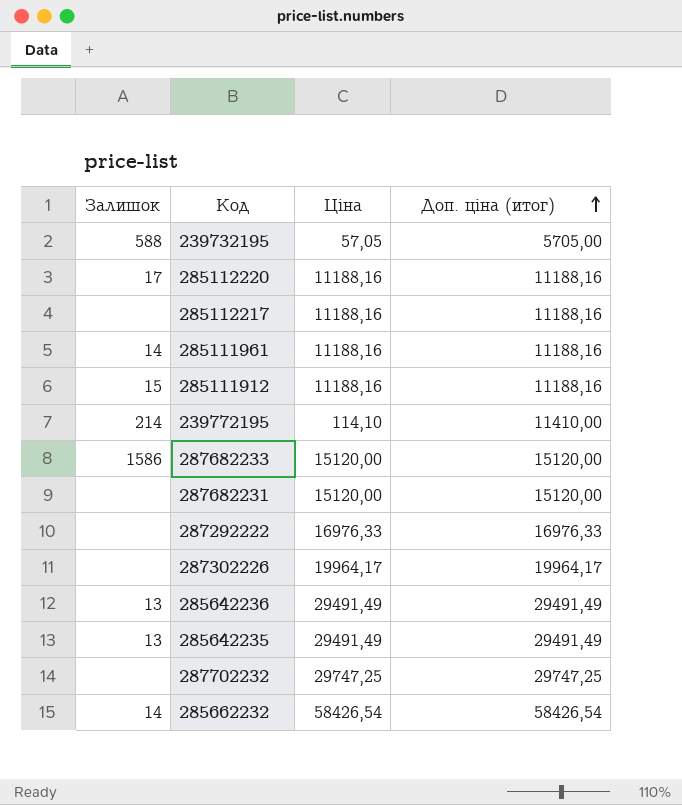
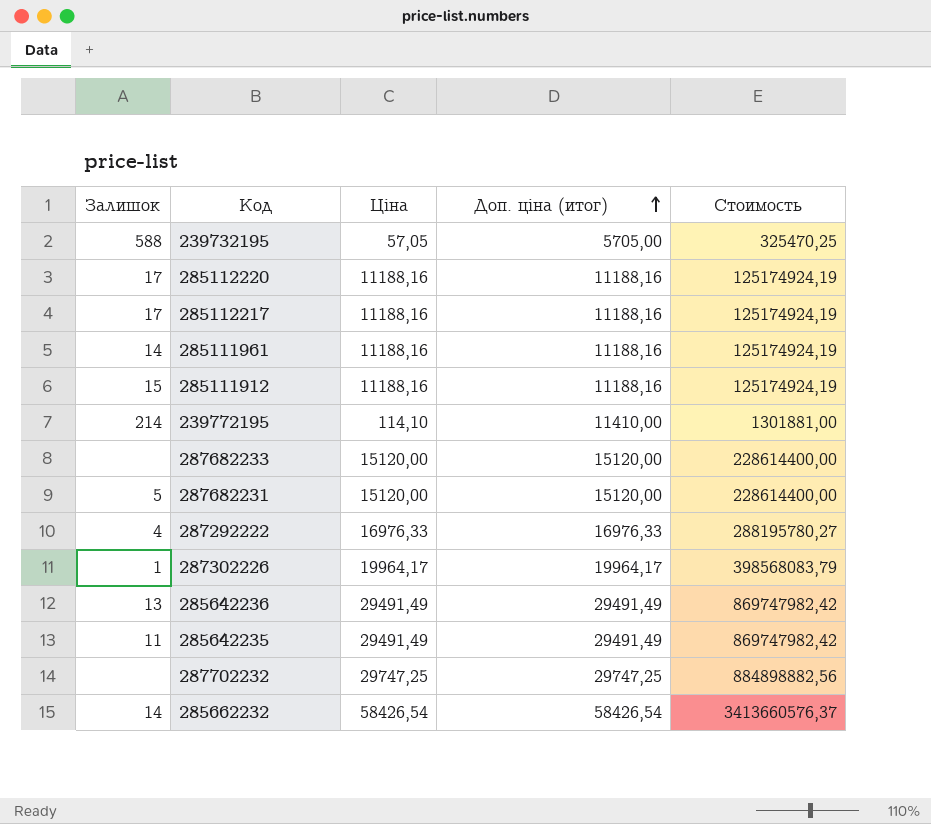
column Стоимость | formula: none -> [Ціна] * [Доп. ціна (итог)]
285112217 | Залишок: none -> 17
287682233 | Залишок: 1586 -> none
287682231 | Залишок: none -> 5
287292222 | Залишок: none -> 4
287302226 | Залишок: none -> 1
285642235 | Залишок: 13 -> 11

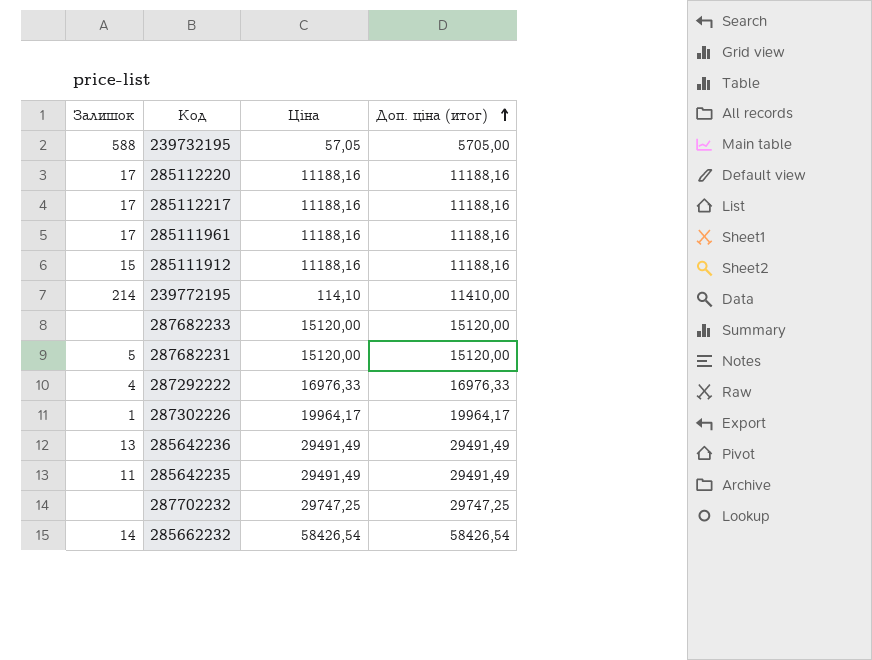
column Стоимость | formula: [Ціна] * [Доп. ціна (итог)] -> none
285111961 | Залишок: 14 -> 17

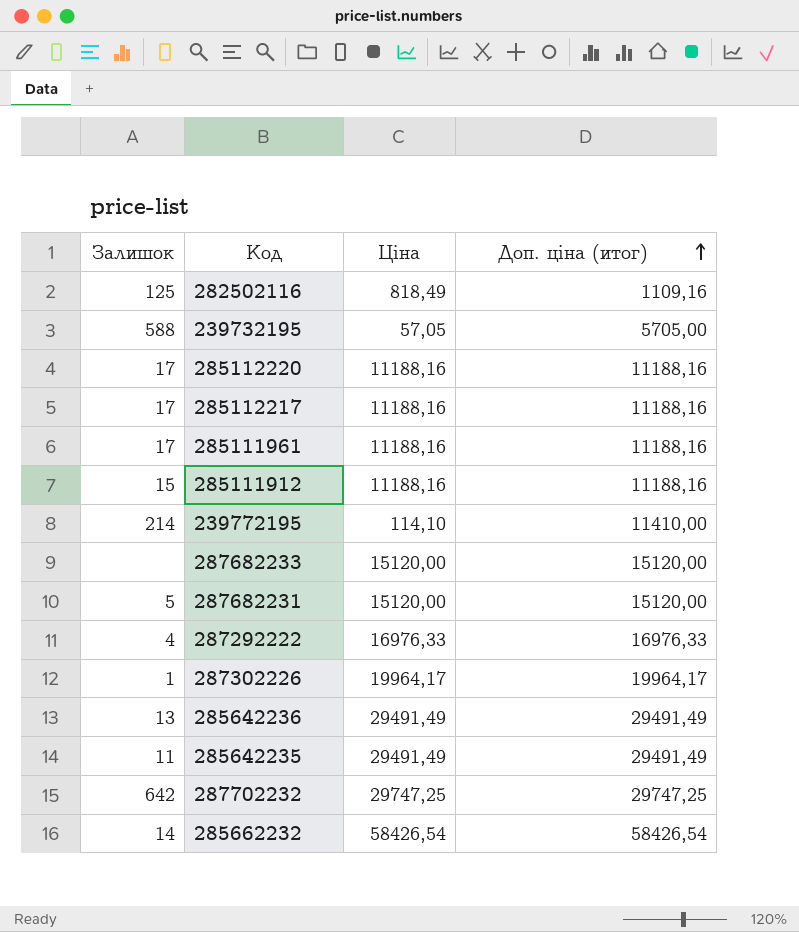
row 282502116: none -> 125 | 818,49 | 1109,16
287702232 | Залишок: none -> 642

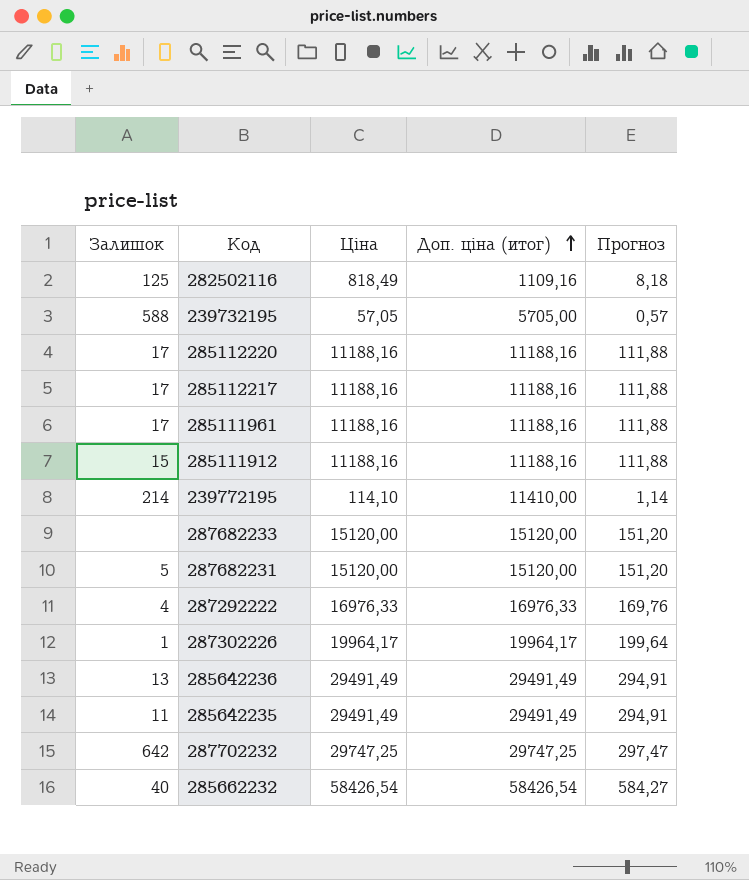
column Прогноз | formula: none -> [Ціна] * 0,01
285662232 | Залишок: 14 -> 40

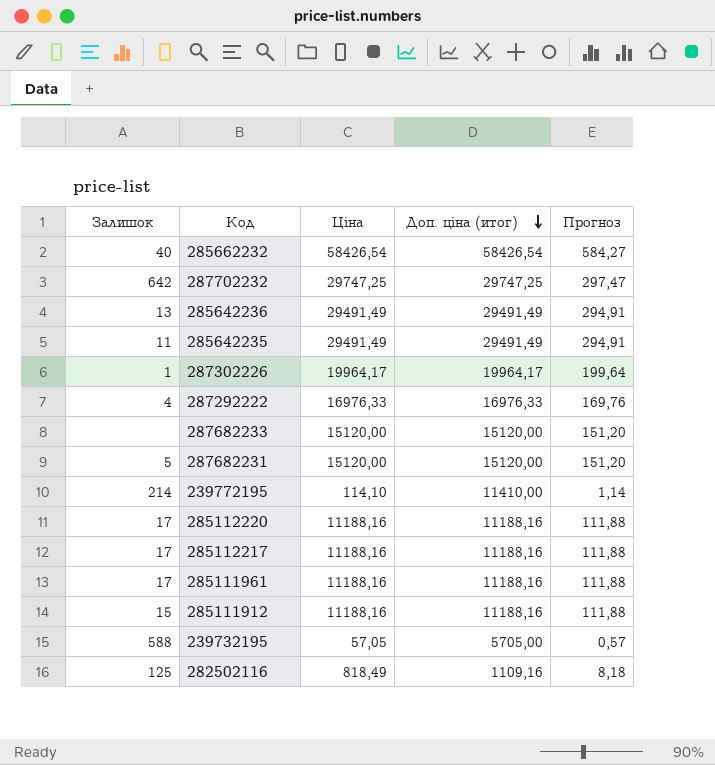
row order: Доп. ціна (итог) ascending -> Доп. ціна (итог) descending

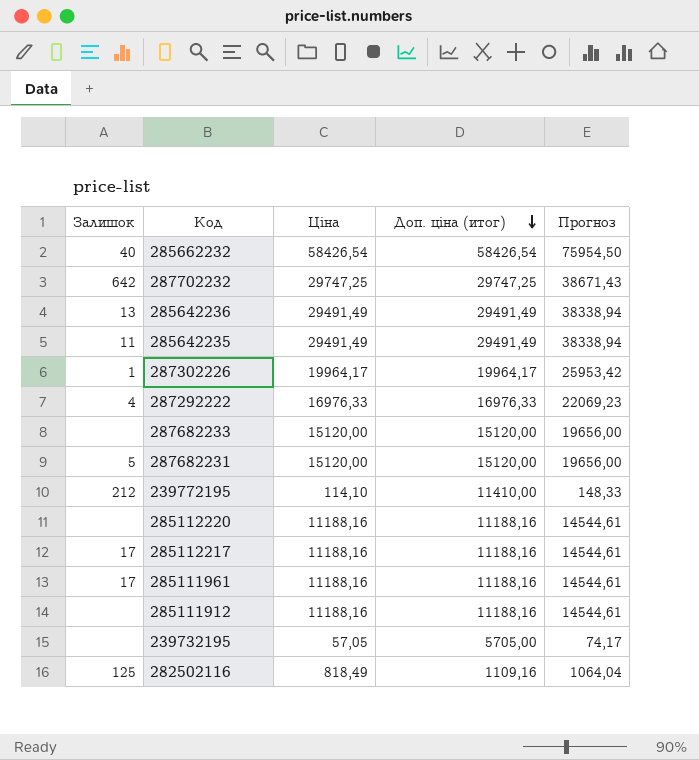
column Прогноз | formula: [Ціна] * 0,01 -> [Ціна] * 1,3
239772195 | Залишок: 214 -> 212
285112220 | Залишок: 17 -> none
285111912 | Залишок: 15 -> none
239732195 | Залишок: 588 -> none

